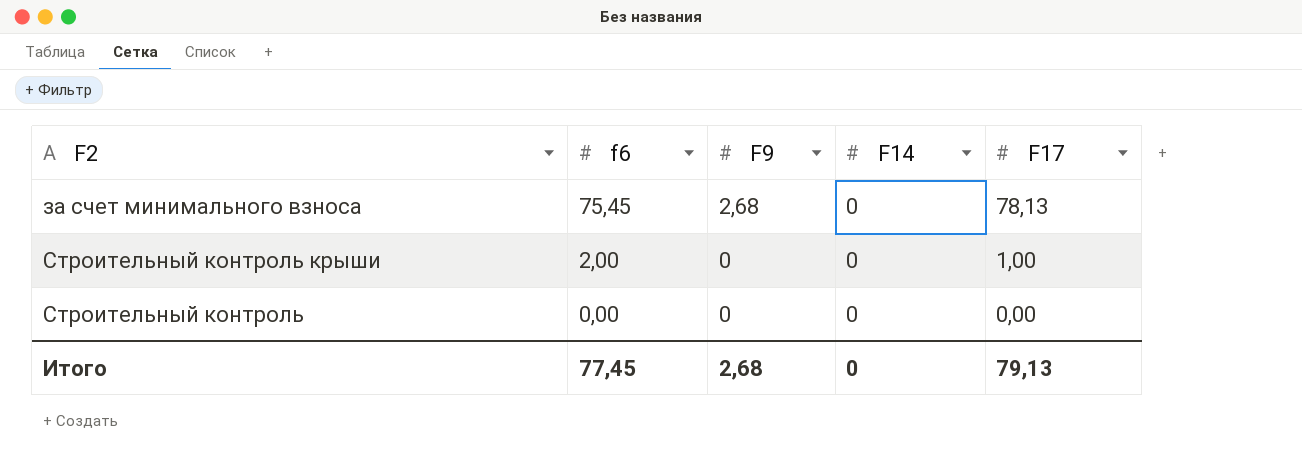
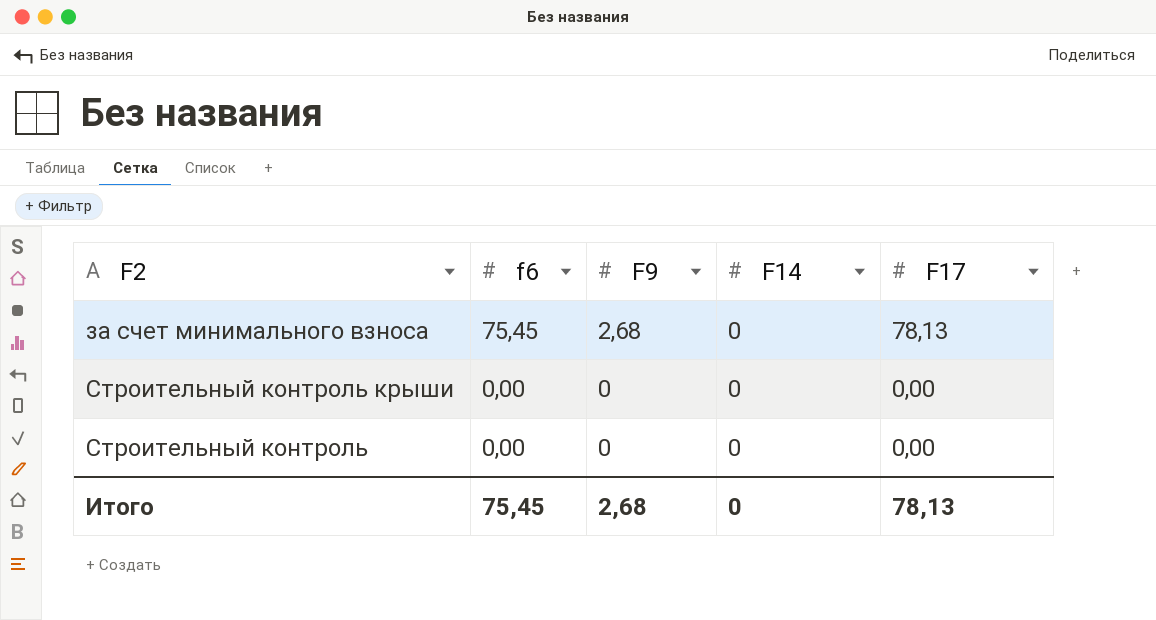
Строительный контроль крыши | f6: 2,00 -> 0,00
Строительный контроль крыши | F17: 1,00 -> 0,00
Итого | f6: 77,45 -> 75,45
Итого | F17: 79,13 -> 78,13

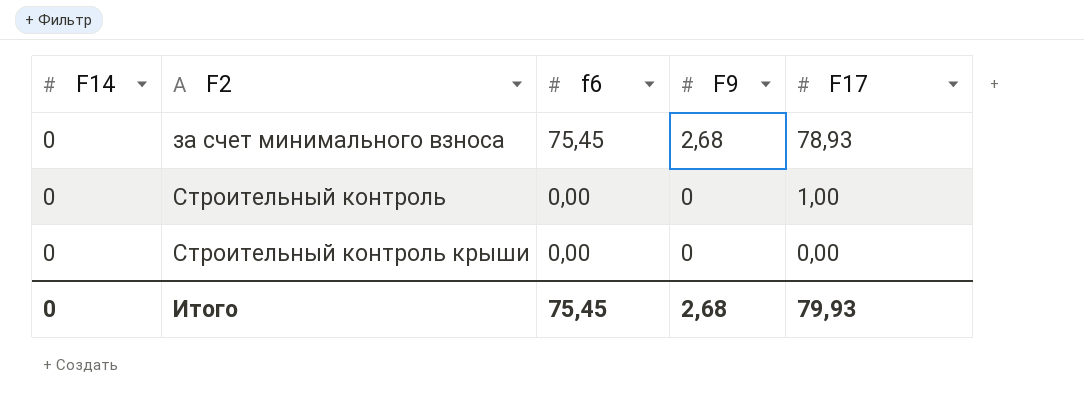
row order: f6 descending -> F2 ascending
column F14 | position: 4 -> 1
за счет минимального взноса | F17: 78,13 -> 78,93
Строительный контроль | F17: 0,00 -> 1,00
Итого | F17: 78,13 -> 79,93

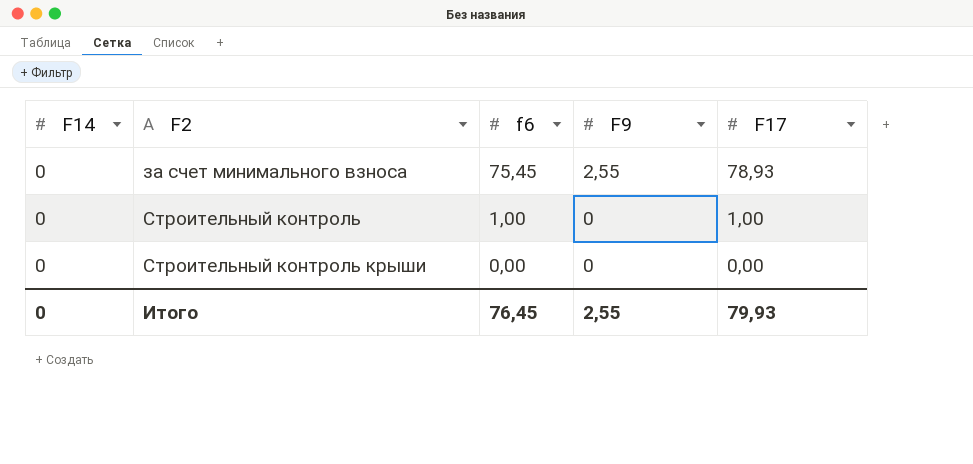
за счет минимального взноса | F9: 2,68 -> 2,55
Строительный контроль | f6: 0,00 -> 1,00
Итого | f6: 75,45 -> 76,45
Итого | F9: 2,68 -> 2,55

